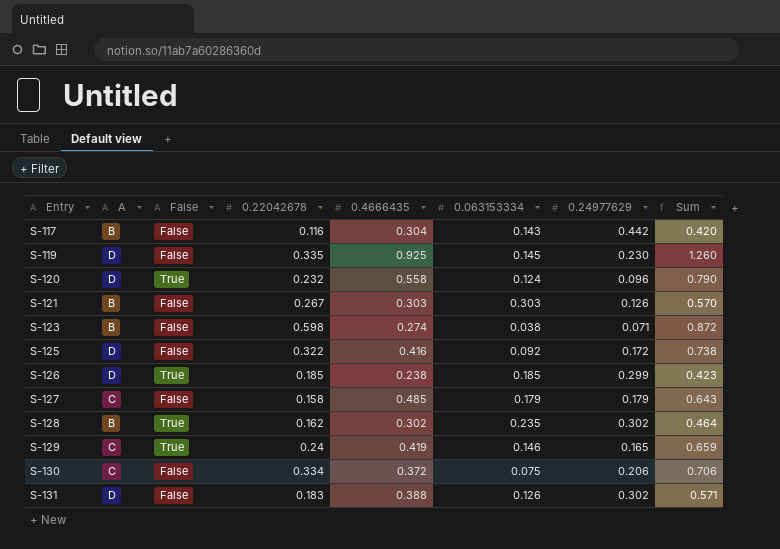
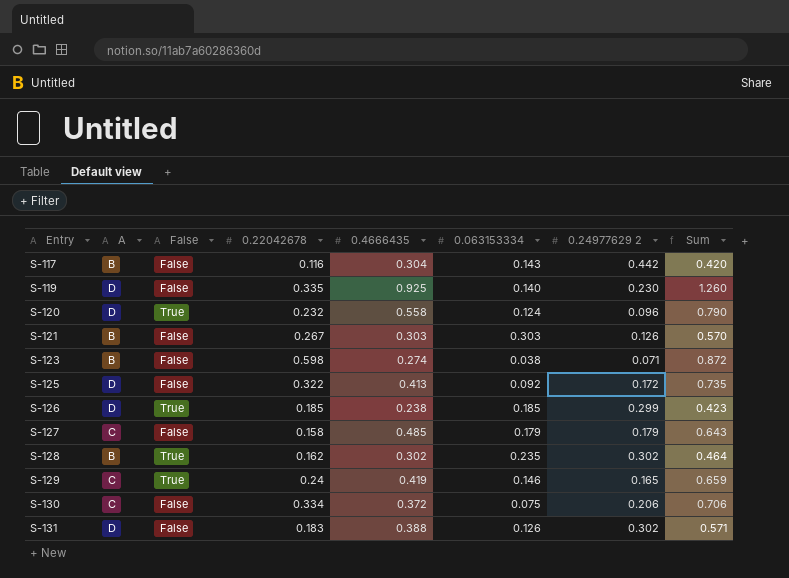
column name: 0.24977629 -> 0.24977629 2
S-119 | 0.063153334: 0.145 -> 0.140
S-125 | 0.4666435: 0.416 -> 0.413
S-125 | Sum: 0.738 -> 0.735

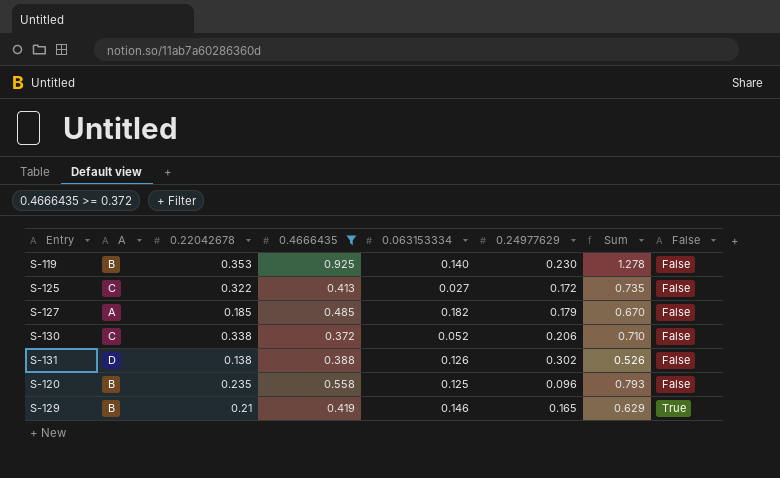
filter: none -> 0.4666435 >= 0.372
row order: Entry ascending -> False ascending
column name: 0.24977629 2 -> 0.24977629
column False | position: 3 -> 8
S-119 | A: D -> B
S-119 | 0.22042678: 0.335 -> 0.353
S-119 | Sum: 1.260 -> 1.278
S-125 | A: D -> C
S-125 | 0.063153334: 0.092 -> 0.027
S-127 | A: C -> A
S-127 | 0.22042678: 0.158 -> 0.185
S-127 | 0.063153334: 0.179 -> 0.182
S-127 | Sum: 0.643 -> 0.670
S-130 | 0.22042678: 0.334 -> 0.338
S-130 | 0.063153334: 0.075 -> 0.052
S-130 | Sum: 0.706 -> 0.710
S-131 | 0.22042678: 0.183 -> 0.138
S-131 | Sum: 0.571 -> 0.526
S-120 | A: D -> B
S-120 | 0.22042678: 0.232 -> 0.235
S-120 | 0.063153334: 0.124 -> 0.125
S-120 | Sum: 0.790 -> 0.793
S-120 | False: True -> False
S-129 | A: C -> B
S-129 | 0.22042678: 0.24 -> 0.21
S-129 | Sum: 0.659 -> 0.629

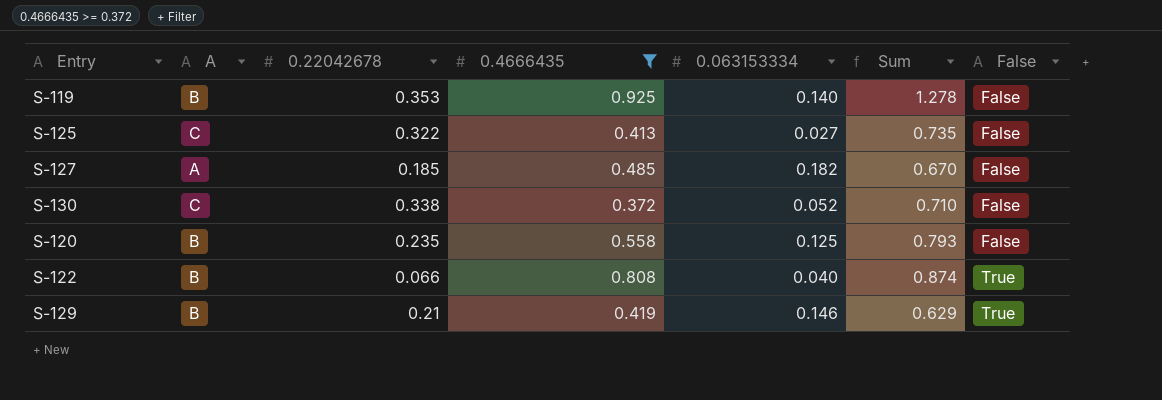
column 0.24977629 | position: 6 -> none
row S-131: D | 0.138 | 0.388 | 0.126 | 0.302 | 0.526 | False -> none
row S-122: none -> B | 0.066 | 0.808 | 0.040 | 0.874 | True

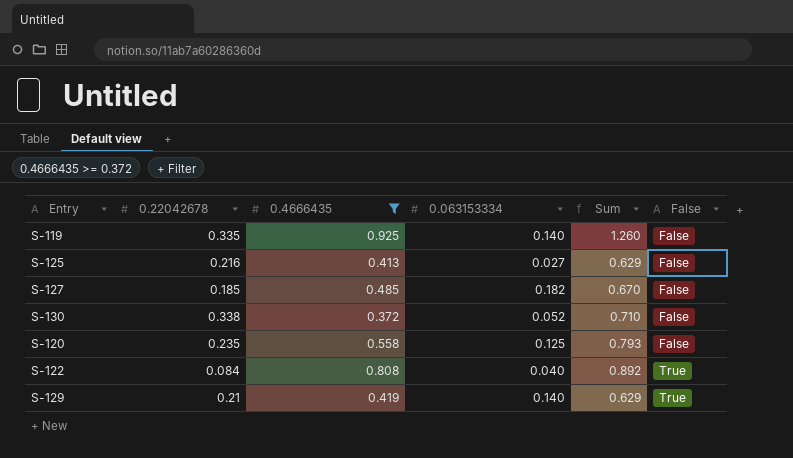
column A | position: 2 -> none
S-119 | 0.22042678: 0.353 -> 0.335
S-119 | Sum: 1.278 -> 1.260
S-125 | 0.22042678: 0.322 -> 0.216
S-125 | Sum: 0.735 -> 0.629
S-122 | 0.22042678: 0.066 -> 0.084
S-122 | Sum: 0.874 -> 0.892
S-129 | 0.063153334: 0.146 -> 0.140

